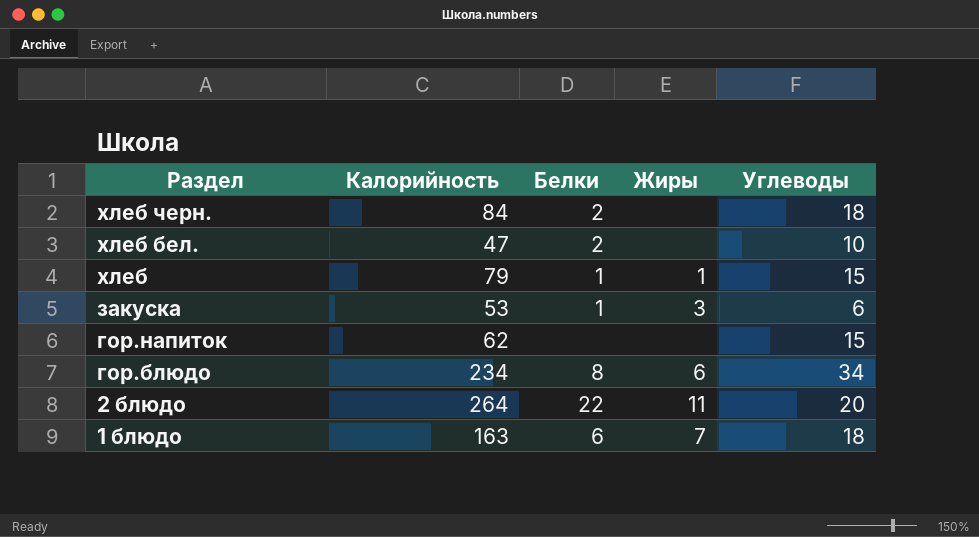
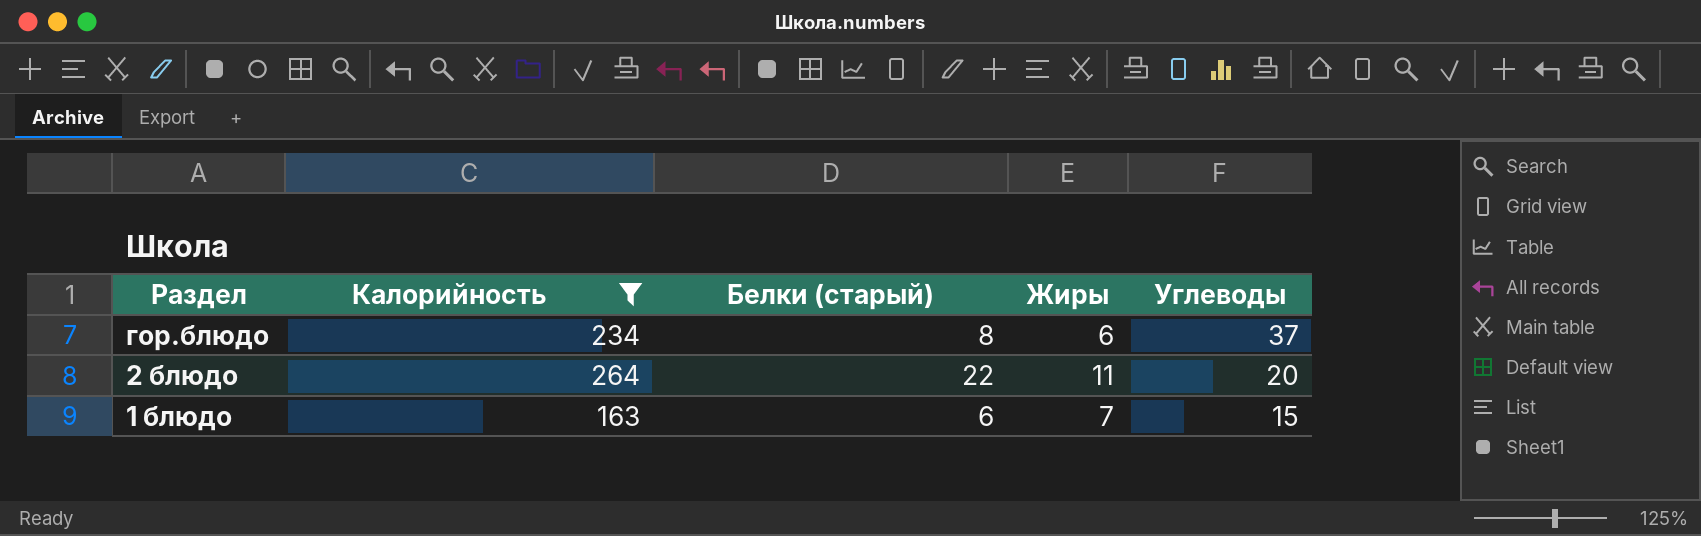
filter: none -> Калорийность >= 163
column name: Белки -> Белки (старый)
гор.блюдо | Углеводы: 34 -> 37
1 блюдо | Углеводы: 18 -> 15

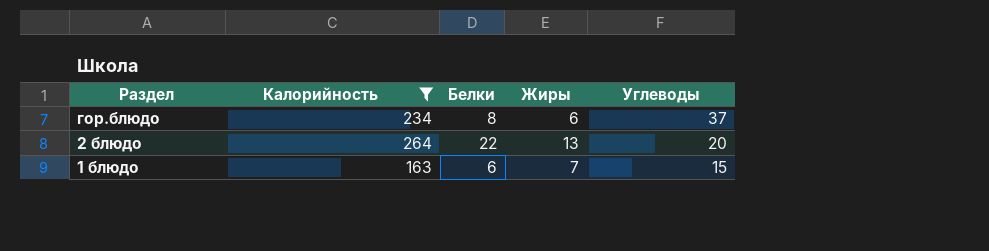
column name: Белки (старый) -> Белки
2 блюдо | Жиры: 11 -> 13

